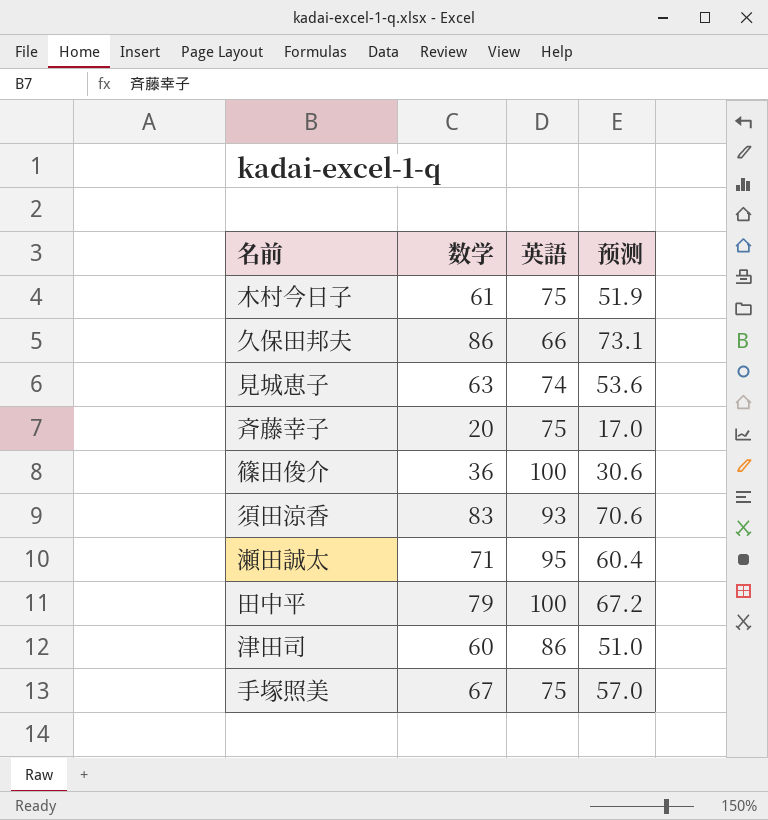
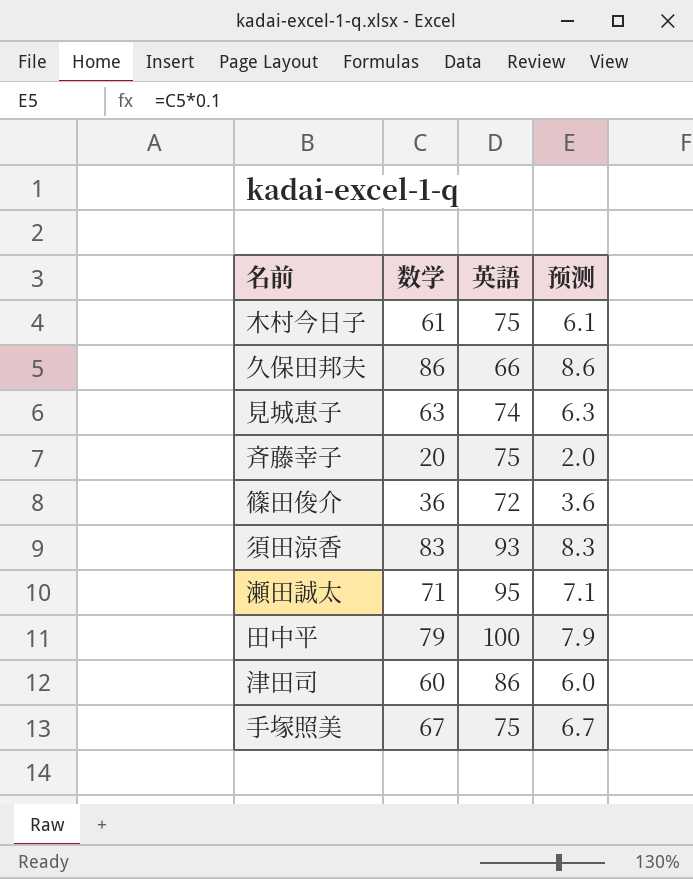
column 预测 | formula: [数学] * 0.85 -> [数学] * 0.1
篠田俊介 | 英語: 100 -> 72

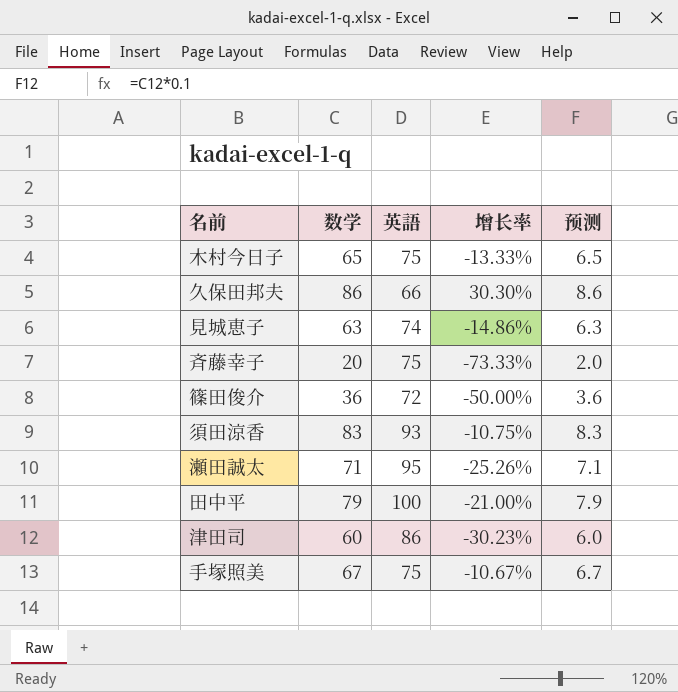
column 增长率 | formula: none -> ([数学] - [英語]) / [英語]
木村今日子 | 数学: 61 -> 65
木村今日子 | 预测: 6.1 -> 6.5

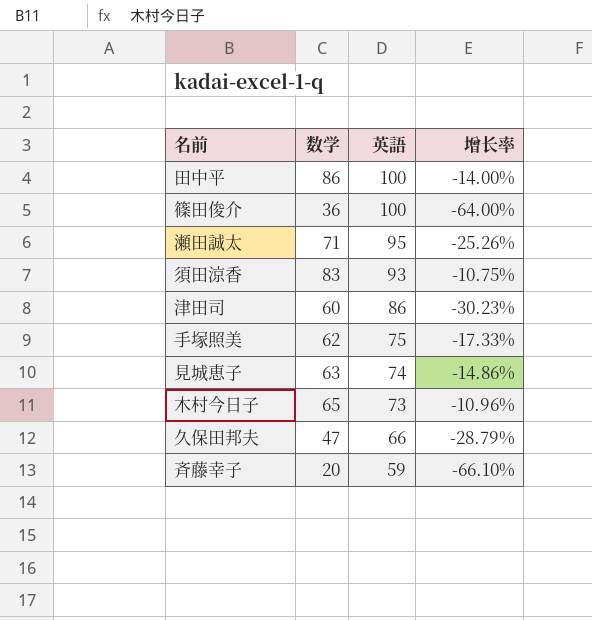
row order: none -> 英語 descending
column 预测 | formula: [数学] * 0.1 -> none
田中平 | 数学: 79 -> 86
田中平 | 增长率: -21.00% -> -14.00%
篠田俊介 | 英語: 72 -> 100
篠田俊介 | 增长率: -50.00% -> -64.00%
手塚照美 | 数学: 67 -> 62
手塚照美 | 增长率: -10.67% -> -17.33%
木村今日子 | 英語: 75 -> 73
木村今日子 | 增长率: -13.33% -> -10.96%
久保田邦夫 | 数学: 86 -> 47
久保田邦夫 | 增长率: 30.30% -> -28.79%
斉藤幸子 | 英語: 75 -> 59
斉藤幸子 | 增长率: -73.33% -> -66.10%

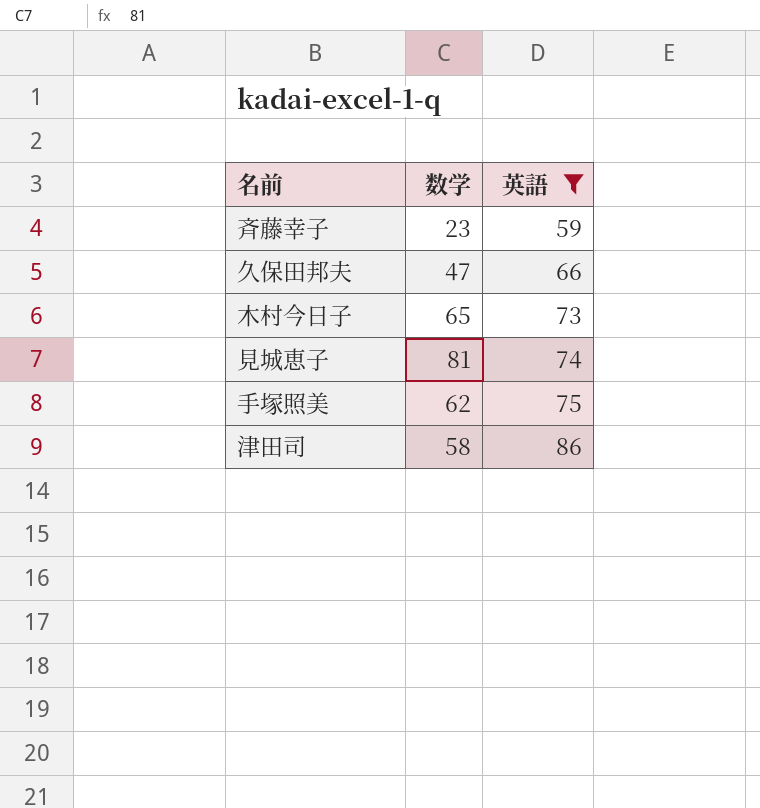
filter: none -> 英語 <= 86
row order: 英語 descending -> 英語 ascending
column 增长率 | formula: ([数学] - [英語]) / [英語] -> none
斉藤幸子 | 数学: 20 -> 23
見城恵子 | 数学: 63 -> 81
津田司 | 数学: 60 -> 58

